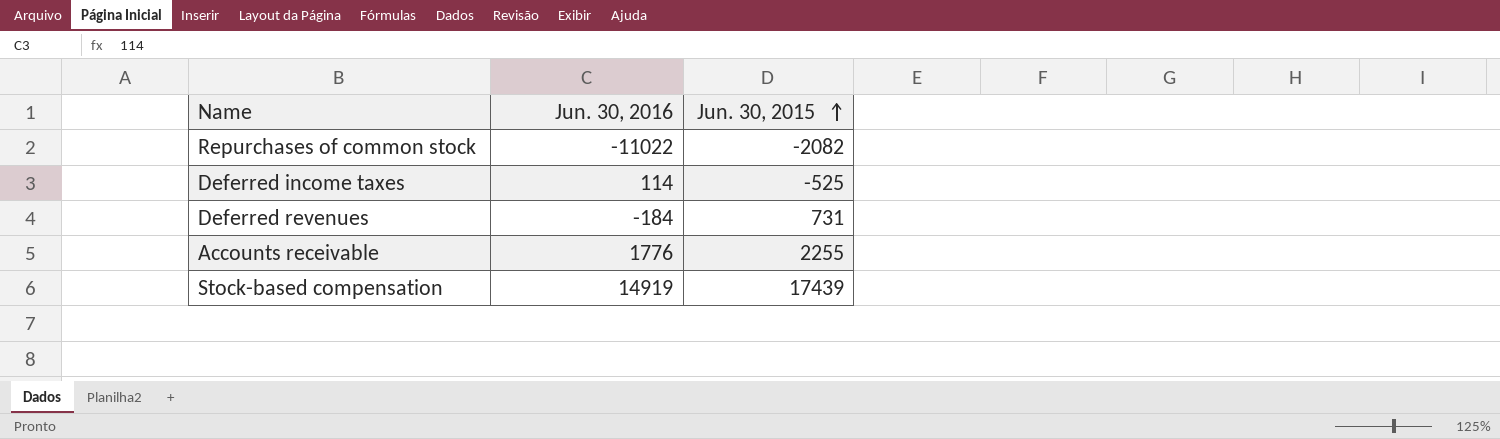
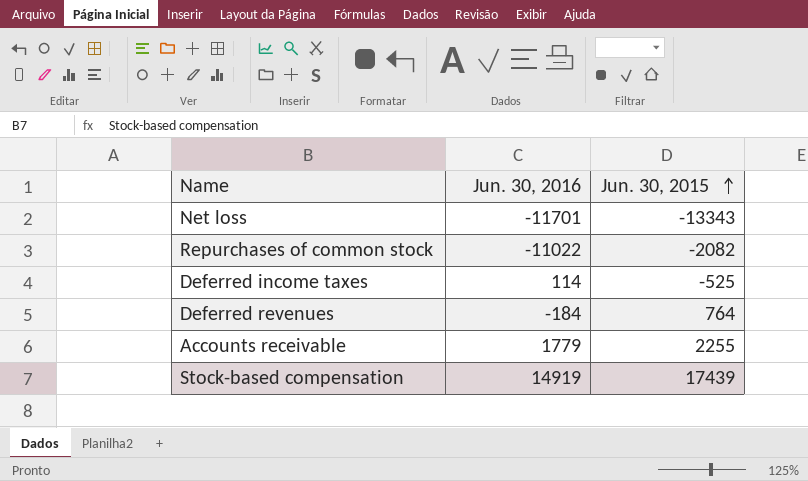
row Net loss: none -> -11701 | -13343
Deferred revenues | Jun. 30, 2015: 731 -> 764
Accounts receivable | Jun. 30, 2016: 1776 -> 1779

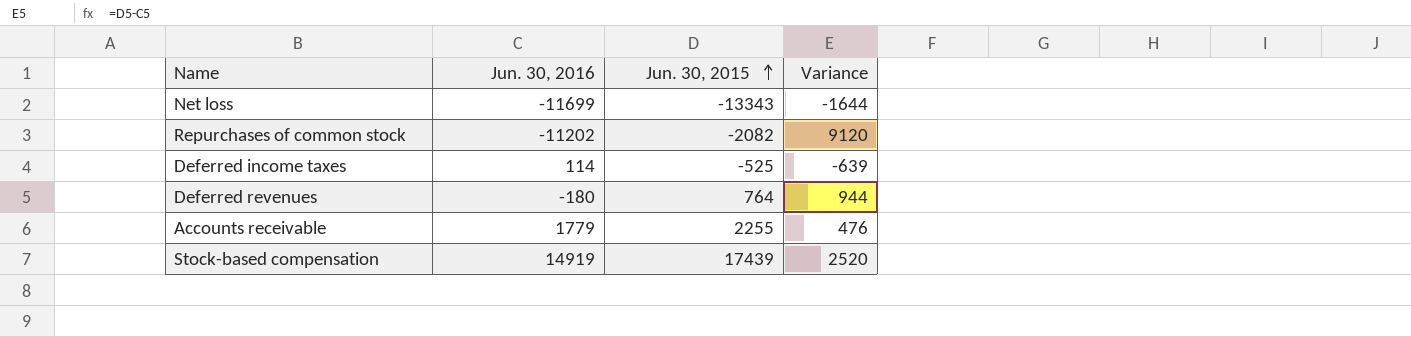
column Variance | formula: none -> [Jun. 30, 2015] - [Jun. 30, 2016]
Net loss | Jun. 30, 2016: -11701 -> -11699
Repurchases of common stock | Jun. 30, 2016: -11022 -> -11202
Deferred revenues | Jun. 30, 2016: -184 -> -180

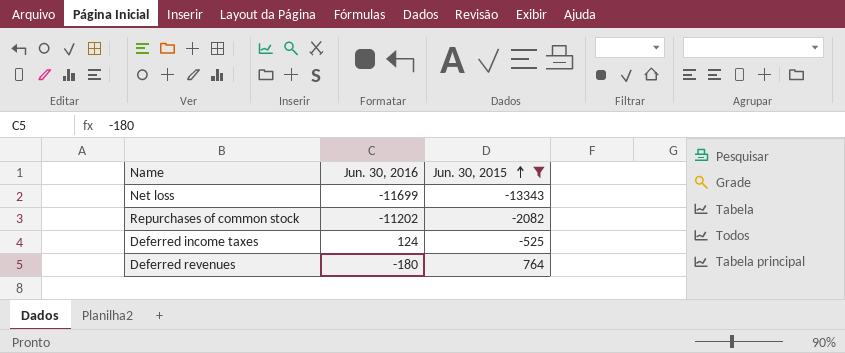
filter: none -> Jun. 30, 2015 <= 764
column Variance | formula: [Jun. 30, 2015] - [Jun. 30, 2016] -> none
Deferred income taxes | Jun. 30, 2016: 114 -> 124

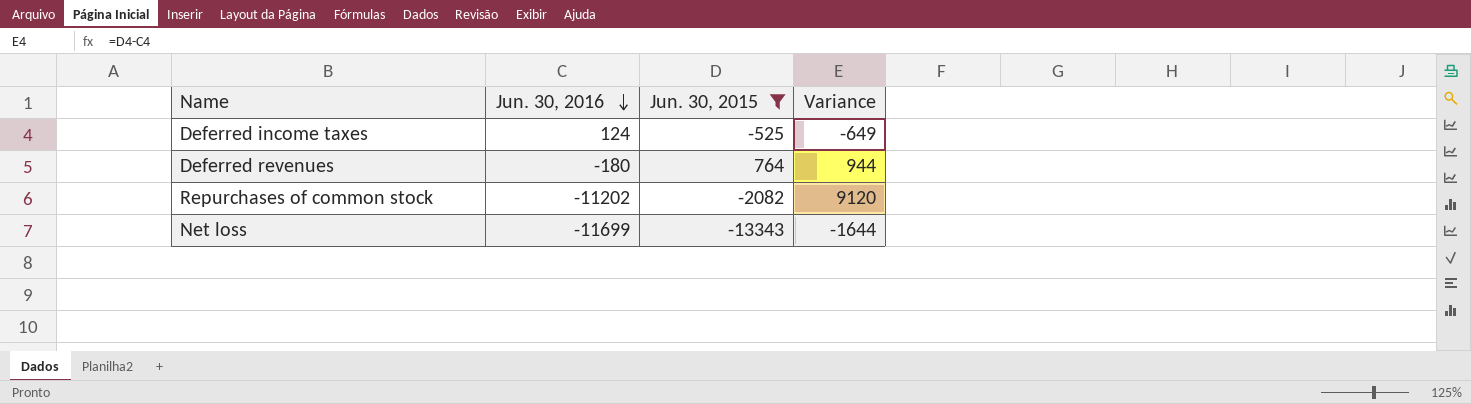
row order: Jun. 30, 2015 ascending -> Jun. 30, 2016 descending
column Variance | formula: none -> [Jun. 30, 2015] - [Jun. 30, 2016]

